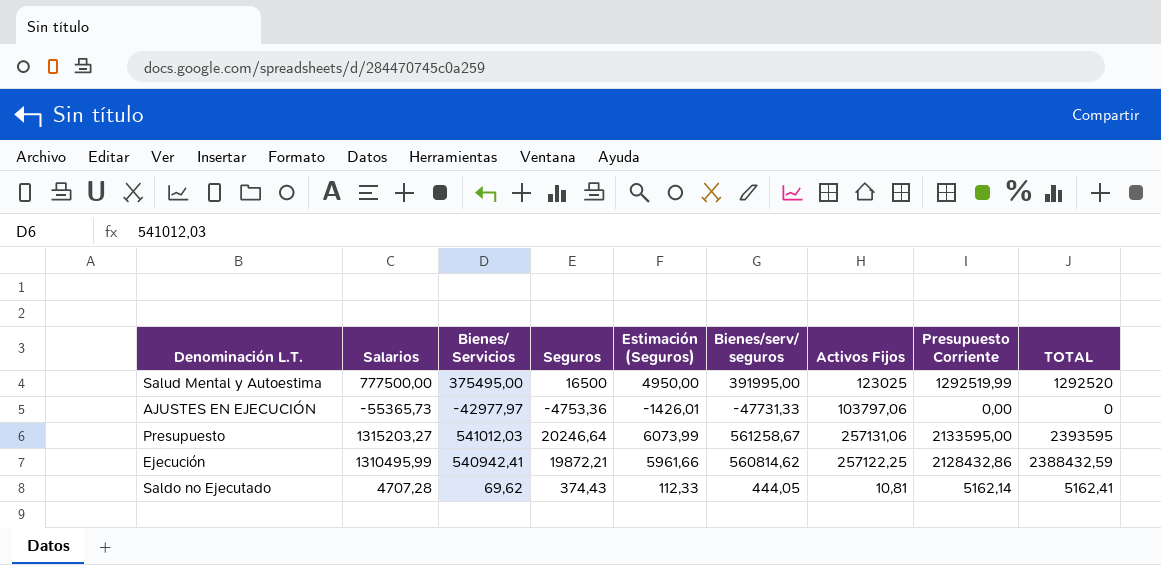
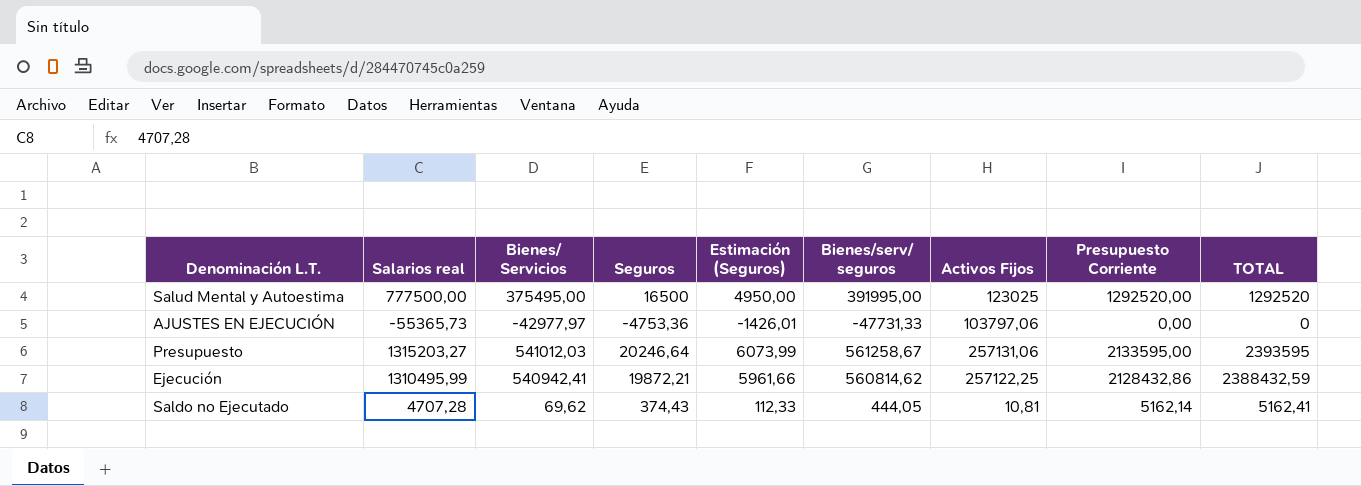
column name: Salarios -> Salarios real
Salud Mental y Autoestima | Presupuesto Corriente: 1292519,99 -> 1292520,00

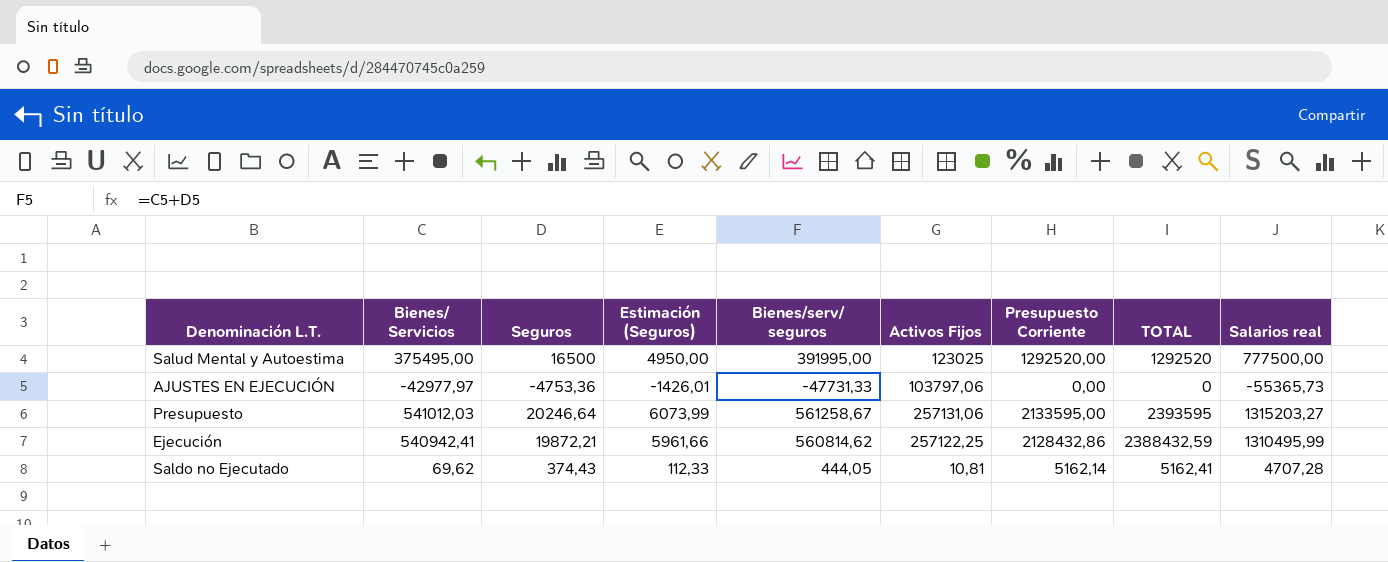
column Salarios real | position: 2 -> 9

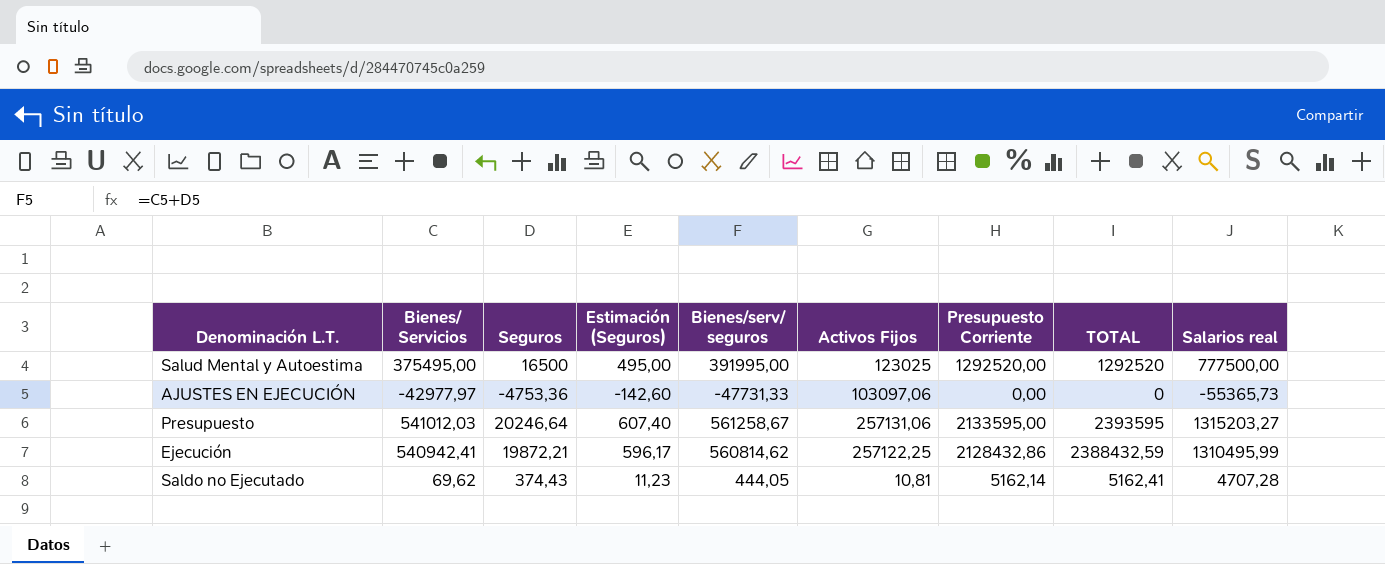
column Estimación (Seguros) | formula: [Seguros] * 0,3 -> [Seguros] * 0,03
AJUSTES EN EJECUCIÓN | Activos Fijos: 103797,06 -> 103097,06

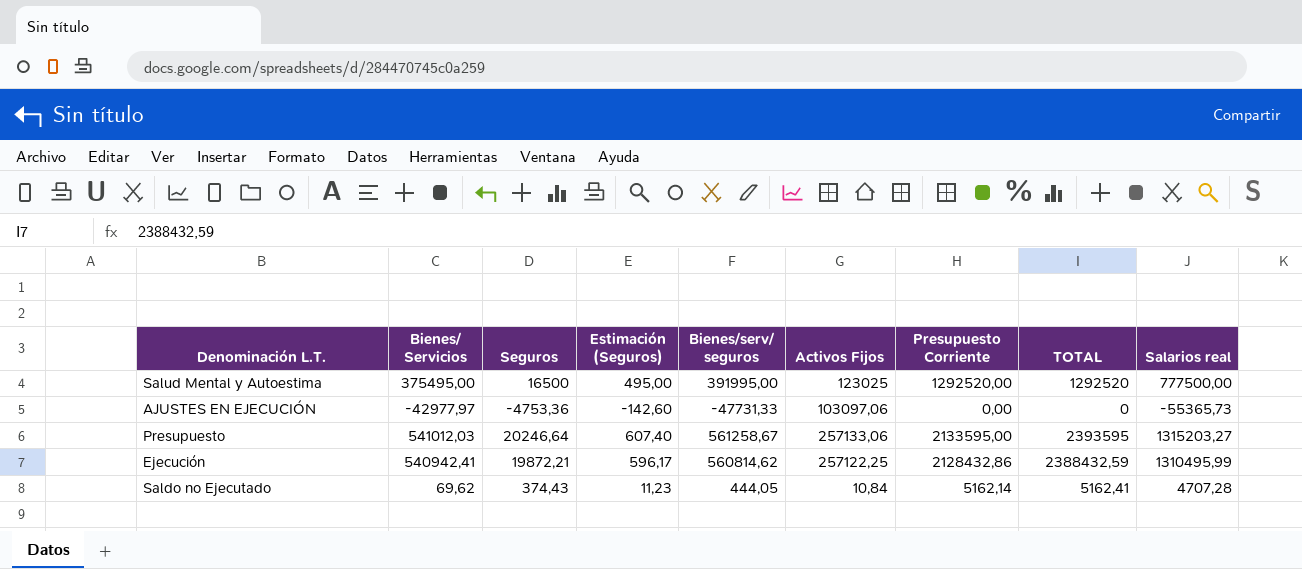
Presupuesto | Activos Fijos: 257131,06 -> 257133,06
Saldo no Ejecutado | Activos Fijos: 10,81 -> 10,84

